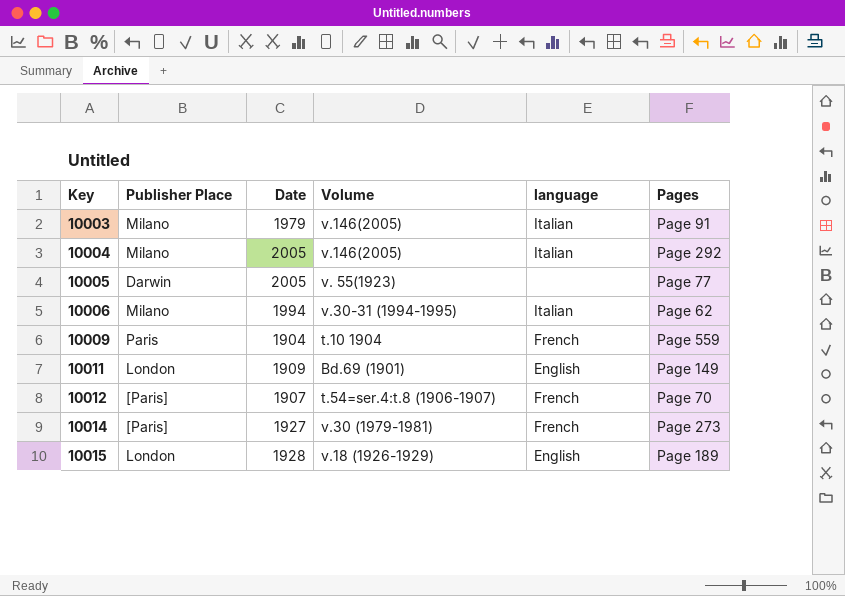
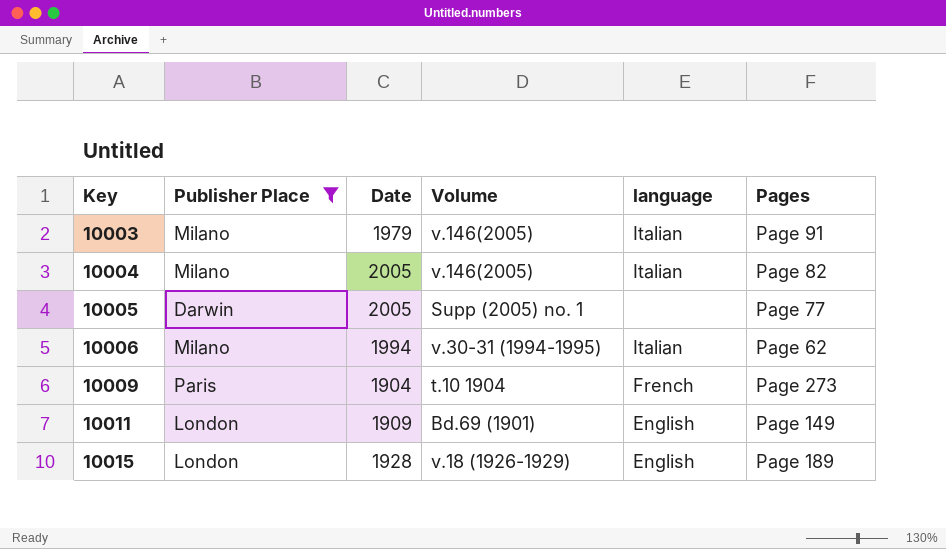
filter: none -> Publisher Place != [Paris]
10004 | Pages: Page 292 -> Page 82
10005 | Volume: v. 55(1923) -> Supp (2005) no. 1
10009 | Pages: Page 559 -> Page 273

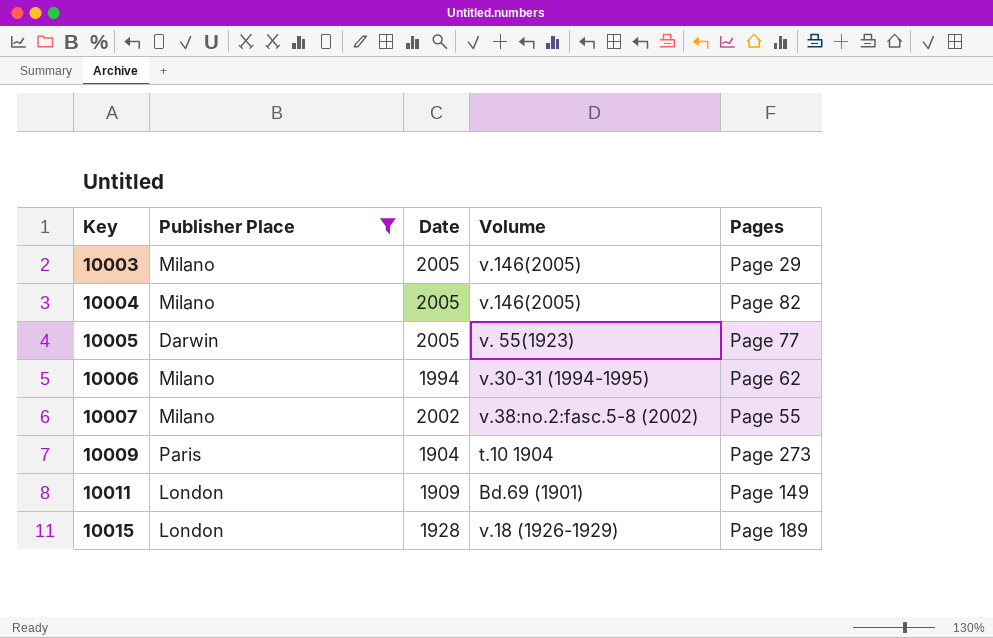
column language | position: 5 -> none
10003 | Date: 1979 -> 2005
10003 | Pages: Page 91 -> Page 29
10005 | Volume: Supp (2005) no. 1 -> v. 55(1923)
row 10007: none -> Milano | 2002 | v.38:no.2:fasc.5-8 (2002) | Page 55

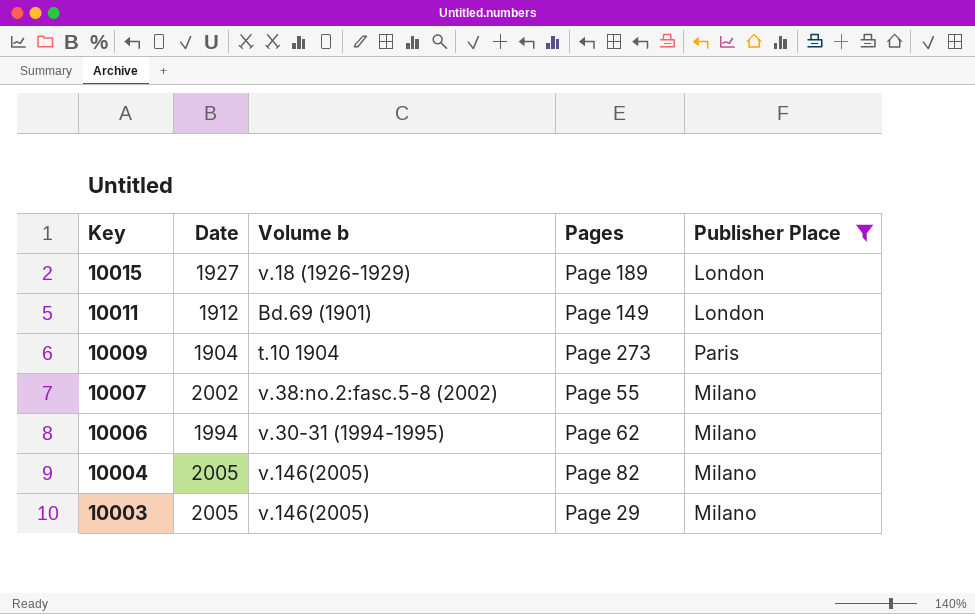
row order: Key ascending -> Key descending
column name: Volume -> Volume b
column Publisher Place | position: 2 -> 5
row 10005: Darwin | 2005 | v. 55(1923) | Page 77 -> none
10015 | Date: 1928 -> 1927
10011 | Date: 1909 -> 1912

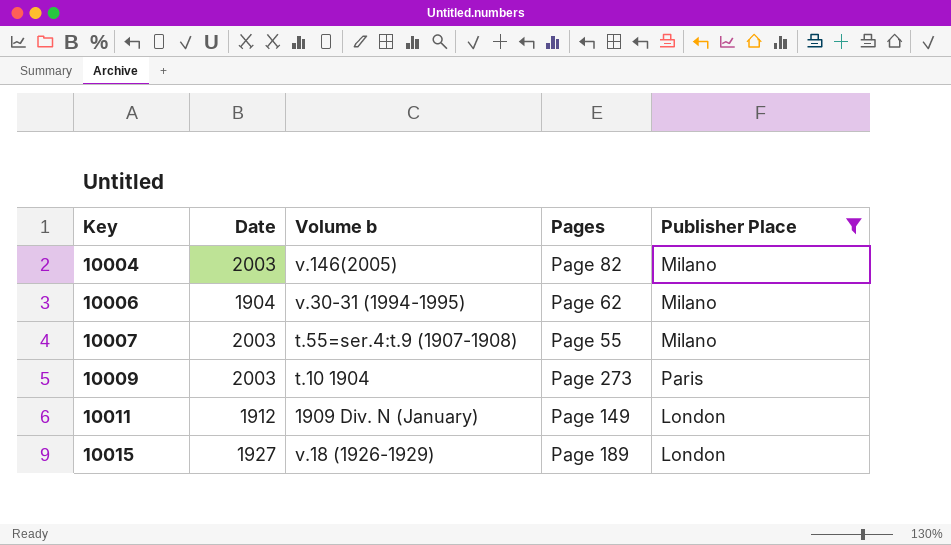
row order: Key descending -> Key ascending
row 10003: 2005 | v.146(2005) | Page 29 | Milano -> none
10004 | Date: 2005 -> 2003
10006 | Date: 1994 -> 1904
10007 | Date: 2002 -> 2003
10007 | Volume b: v.38:no.2:fasc.5-8 (2002) -> t.55=ser.4:t.9 (1907-1908)
10009 | Date: 1904 -> 2003
10011 | Volume b: Bd.69 (1901) -> 1909 Div. N (January)

